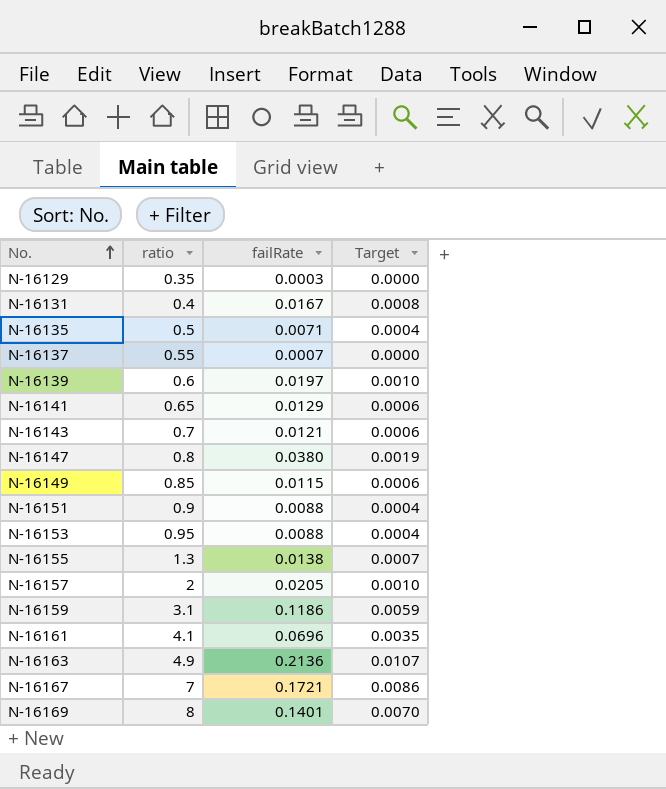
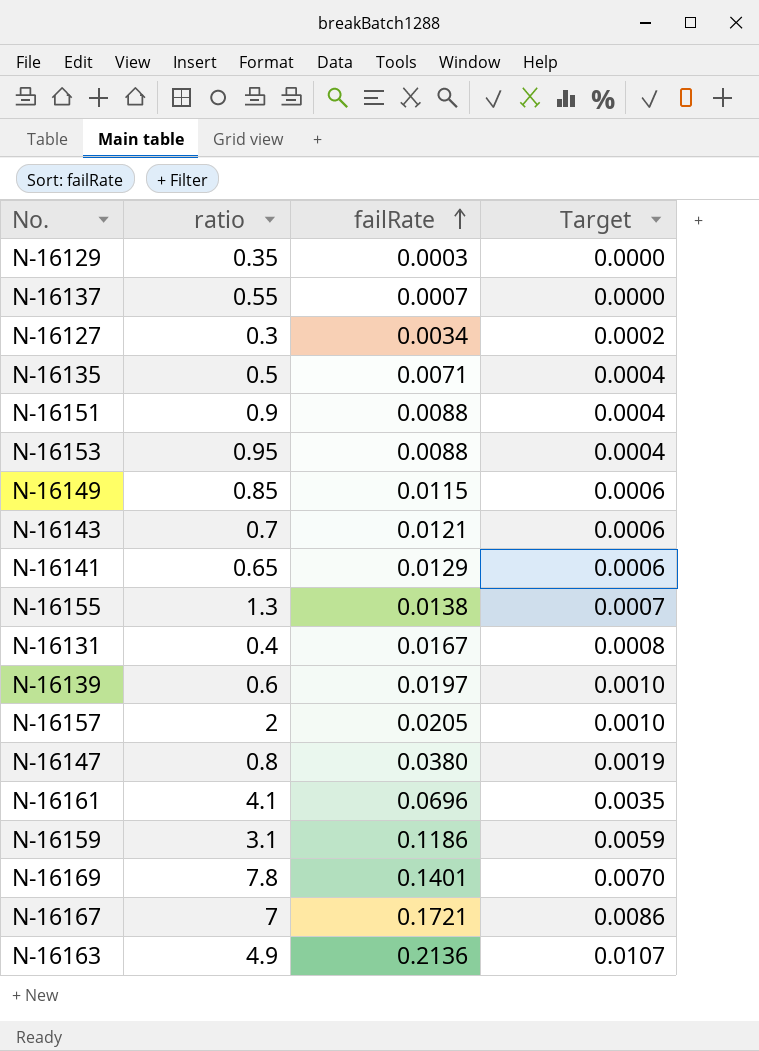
row order: No. ascending -> failRate ascending
row N-16127: none -> 0.3 | 0.0034 | 0.0002
N-16169 | ratio: 8 -> 7.8

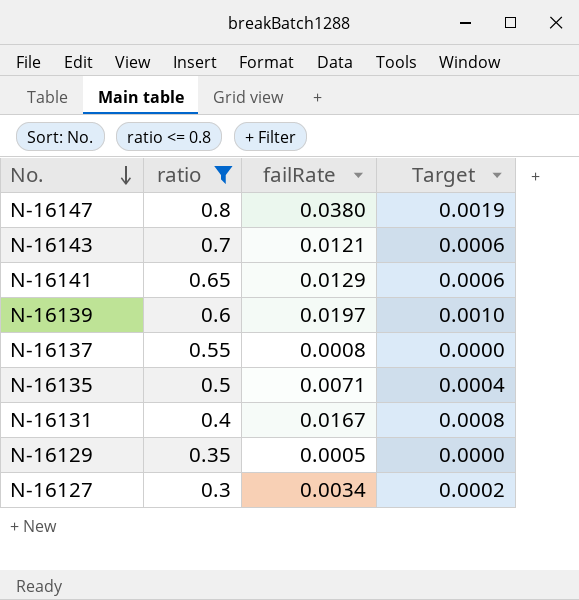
filter: none -> ratio <= 0.8
row order: failRate ascending -> No. descending
N-16137 | failRate: 0.0007 -> 0.0008
N-16129 | failRate: 0.0003 -> 0.0005

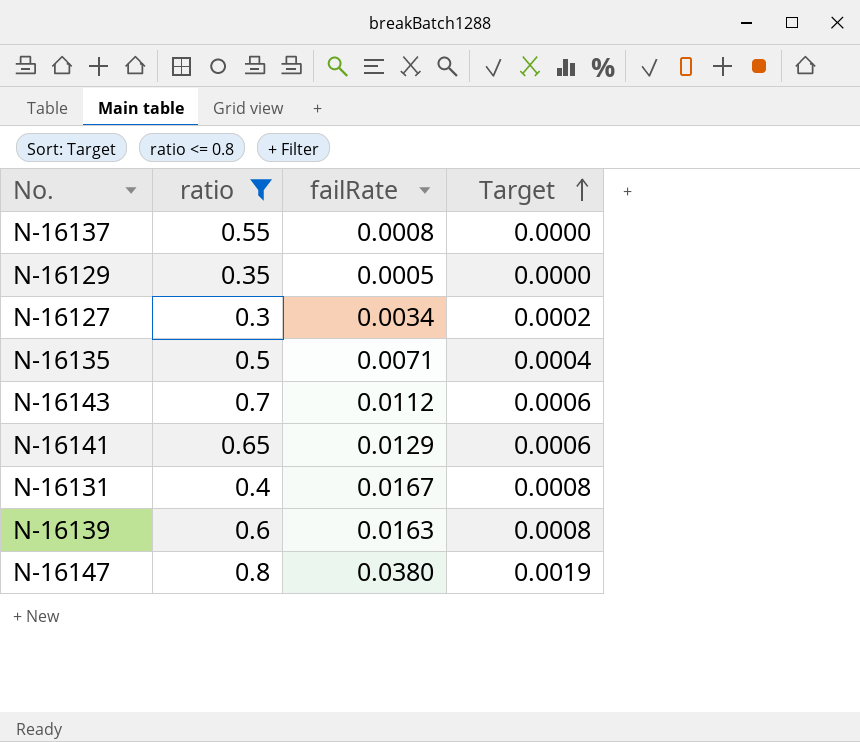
row order: No. descending -> Target ascending
N-16143 | failRate: 0.0121 -> 0.0112
N-16139 | failRate: 0.0197 -> 0.0163
N-16139 | Target: 0.0010 -> 0.0008

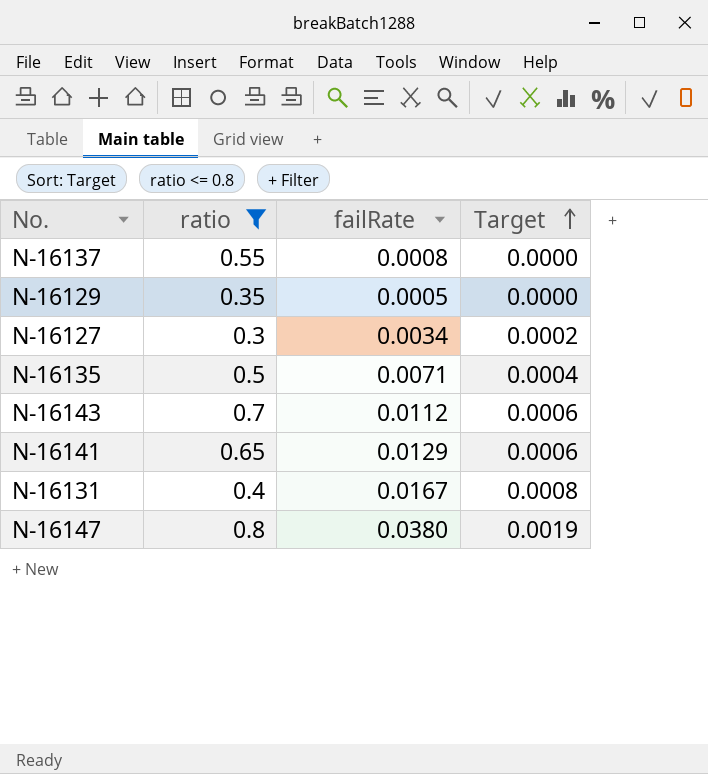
row N-16139: 0.6 | 0.0163 | 0.0008 -> none

